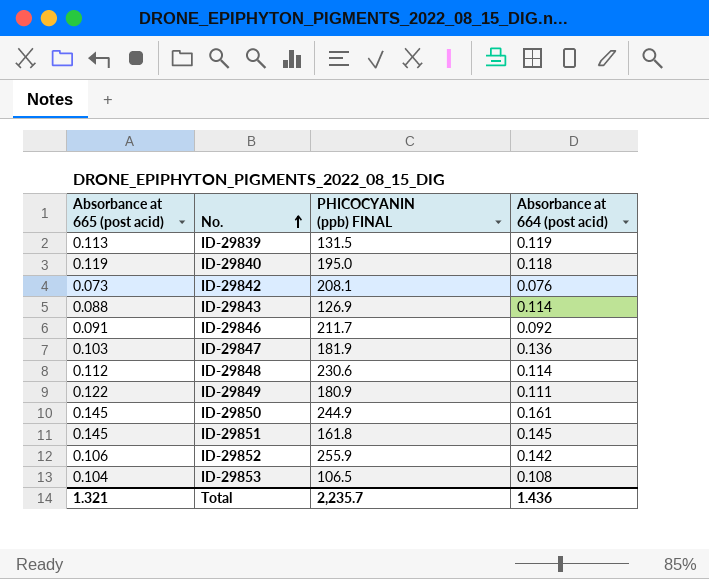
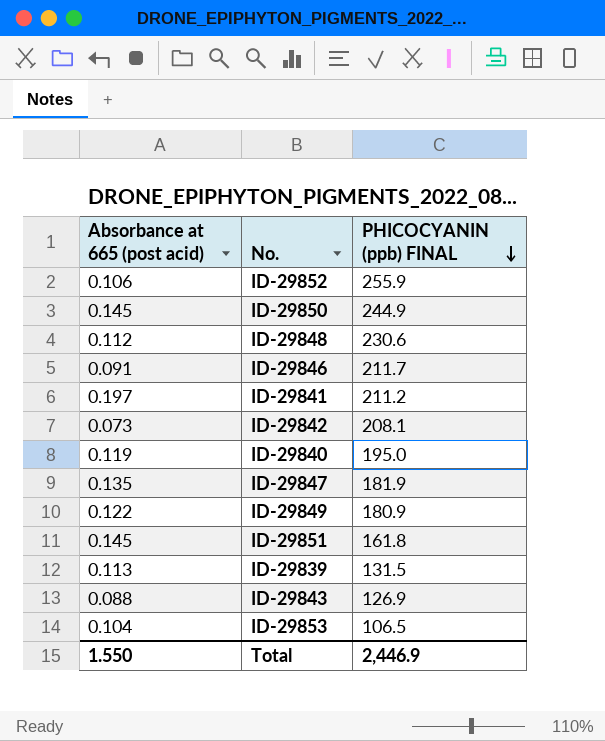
row order: No. ascending -> PHICOCYANIN (ppb) FINAL descending
column Absorbance at 664 (post acid) | position: 4 -> none
row ID-29841: none -> 0.197 | 211.2
ID-29847 | Absorbance at 665 (post acid): 0.103 -> 0.135
Total | Absorbance at 665 (post acid): 1.321 -> 1.550
Total | PHICOCYANIN (ppb) FINAL: 2,235.7 -> 2,446.9

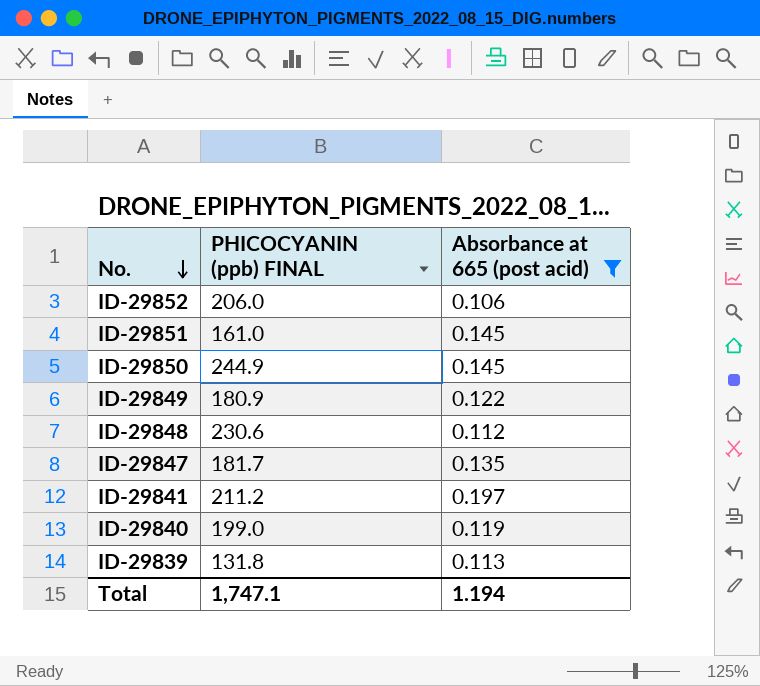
filter: none -> Absorbance at 665 (post acid) >= 0.106
row order: PHICOCYANIN (ppb) FINAL descending -> No. descending
column Absorbance at 665 (post acid) | position: 1 -> 3
ID-29852 | PHICOCYANIN (ppb) FINAL: 255.9 -> 206.0
ID-29851 | PHICOCYANIN (ppb) FINAL: 161.8 -> 161.0
ID-29847 | PHICOCYANIN (ppb) FINAL: 181.9 -> 181.7
ID-29840 | PHICOCYANIN (ppb) FINAL: 195.0 -> 199.0
ID-29839 | PHICOCYANIN (ppb) FINAL: 131.5 -> 131.8
Total | PHICOCYANIN (ppb) FINAL: 2,446.9 -> 1,747.1
Total | Absorbance at 665 (post acid): 1.550 -> 1.194

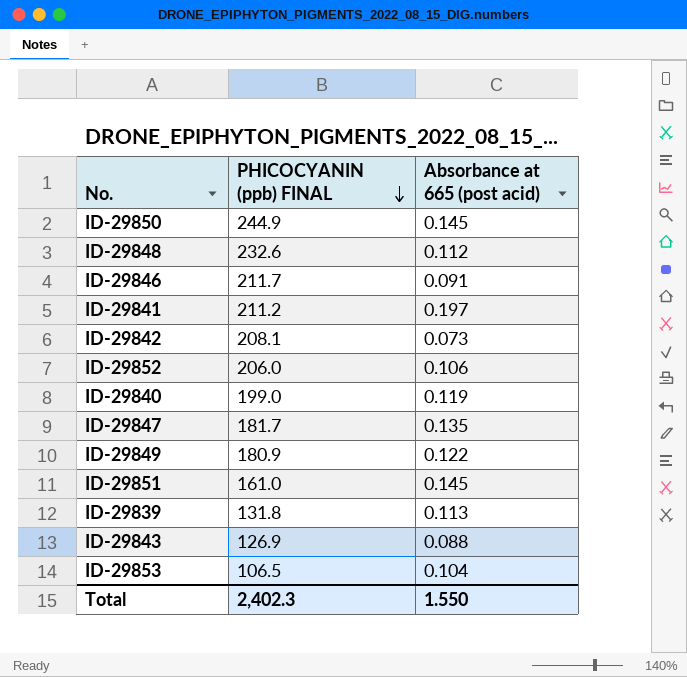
filter: Absorbance at 665 (post acid) >= 0.106 -> none
row order: No. descending -> PHICOCYANIN (ppb) FINAL descending
ID-29848 | PHICOCYANIN (ppb) FINAL: 230.6 -> 232.6
Total | PHICOCYANIN (ppb) FINAL: 1,747.1 -> 2,402.3
Total | Absorbance at 665 (post acid): 1.194 -> 1.550

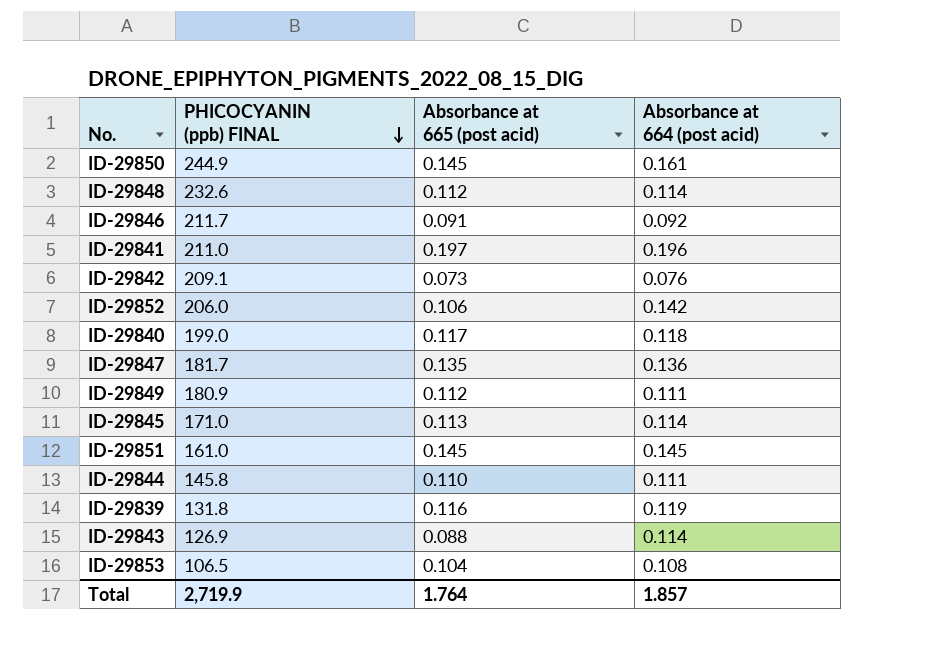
column Absorbance at 664 (post acid) | position: none -> 4
ID-29841 | PHICOCYANIN (ppb) FINAL: 211.2 -> 211.0
ID-29842 | PHICOCYANIN (ppb) FINAL: 208.1 -> 209.1
ID-29840 | Absorbance at 665 (post acid): 0.119 -> 0.117
ID-29849 | Absorbance at 665 (post acid): 0.122 -> 0.112
row ID-29845: none -> 171.0 | 0.113 | 0.114
row ID-29844: none -> 145.8 | 0.110 | 0.111
ID-29839 | Absorbance at 665 (post acid): 0.113 -> 0.116
Total | PHICOCYANIN (ppb) FINAL: 2,402.3 -> 2,719.9
Total | Absorbance at 665 (post acid): 1.550 -> 1.764

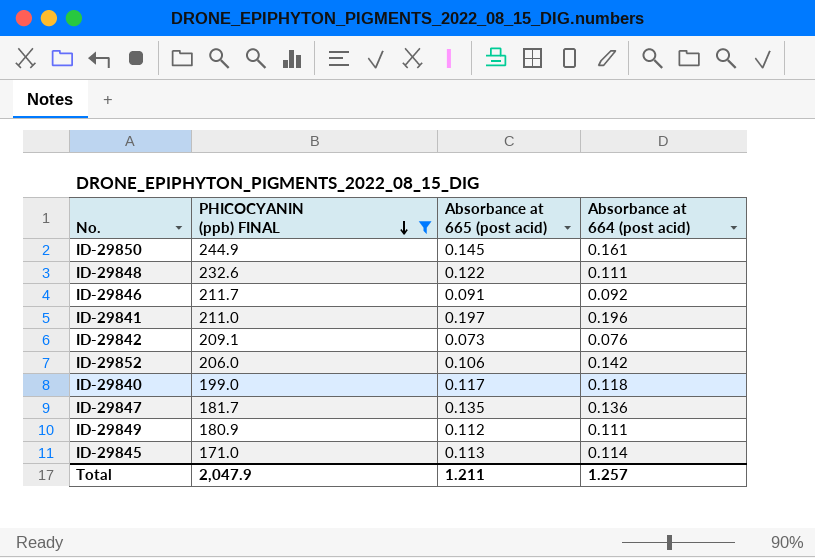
filter: none -> PHICOCYANIN (ppb) FINAL >= 171.0
ID-29848 | Absorbance at 665 (post acid): 0.112 -> 0.122
ID-29848 | Absorbance at 664 (post acid): 0.114 -> 0.111
Total | PHICOCYANIN (ppb) FINAL: 2,719.9 -> 2,047.9
Total | Absorbance at 665 (post acid): 1.764 -> 1.211
Total | Absorbance at 664 (post acid): 1.857 -> 1.257

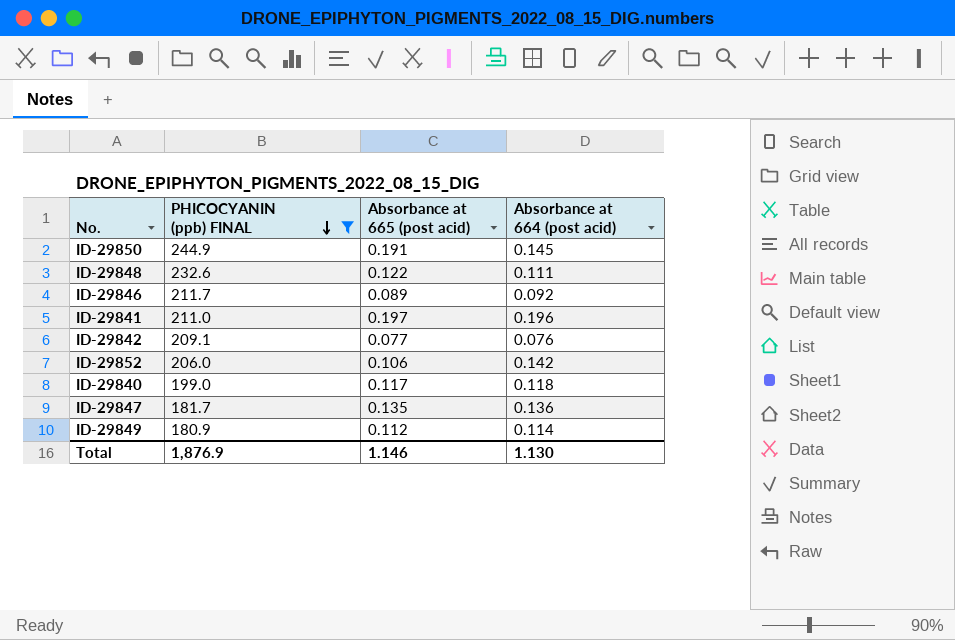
row ID-29845: 171.0 | 0.113 | 0.114 -> none
ID-29850 | Absorbance at 665 (post acid): 0.145 -> 0.191
ID-29850 | Absorbance at 664 (post acid): 0.161 -> 0.145
ID-29846 | Absorbance at 665 (post acid): 0.091 -> 0.089
ID-29842 | Absorbance at 665 (post acid): 0.073 -> 0.077
ID-29849 | Absorbance at 664 (post acid): 0.111 -> 0.114
Total | PHICOCYANIN (ppb) FINAL: 2,047.9 -> 1,876.9
Total | Absorbance at 665 (post acid): 1.211 -> 1.146
Total | Absorbance at 664 (post acid): 1.257 -> 1.130

